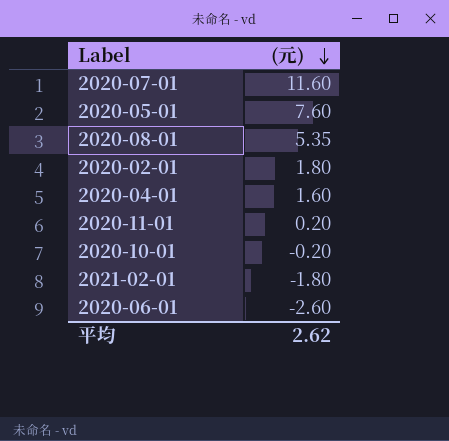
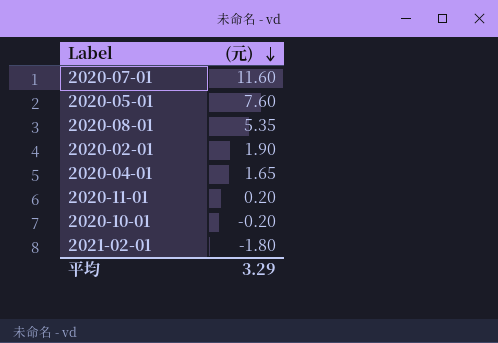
row 2020-06-01: -2.60 -> none
2020-02-01 | (元): 1.80 -> 1.90
2020-04-01 | (元): 1.60 -> 1.65
平均 | (元): 2.62 -> 3.29

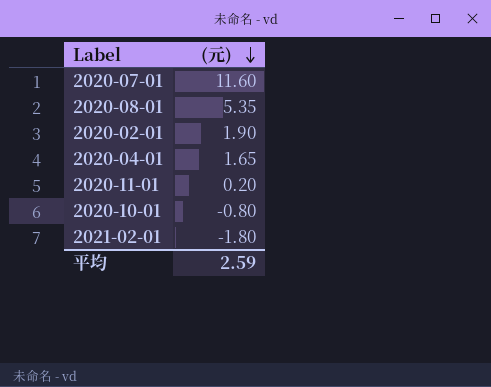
row 2020-05-01: 7.60 -> none
2020-10-01 | (元): -0.20 -> -0.80
平均 | (元): 3.29 -> 2.59

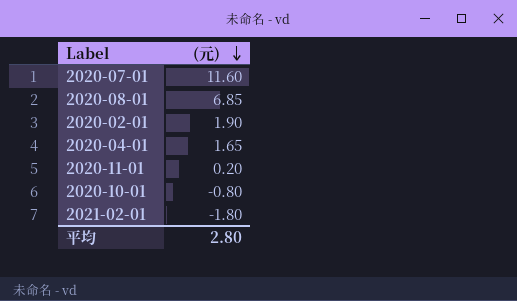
2020-08-01 | (元): 5.35 -> 6.85
平均 | (元): 2.59 -> 2.80

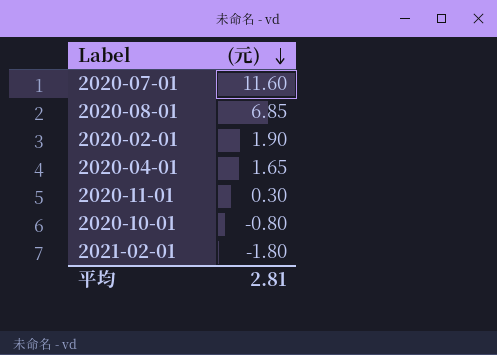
2020-11-01 | (元): 0.20 -> 0.30
平均 | (元): 2.80 -> 2.81

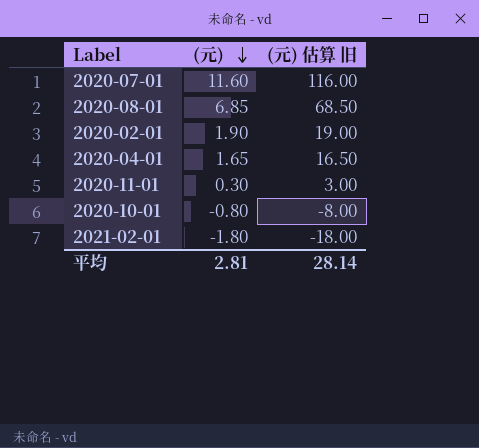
column (元) 估算 旧 | formula: none -> [(元)] * 10

